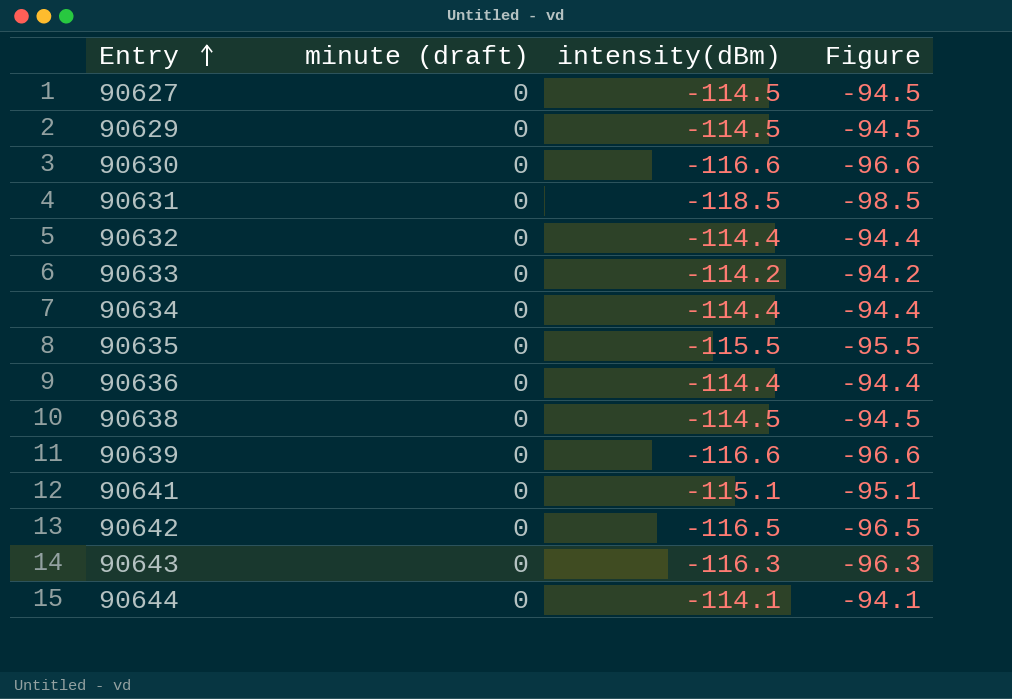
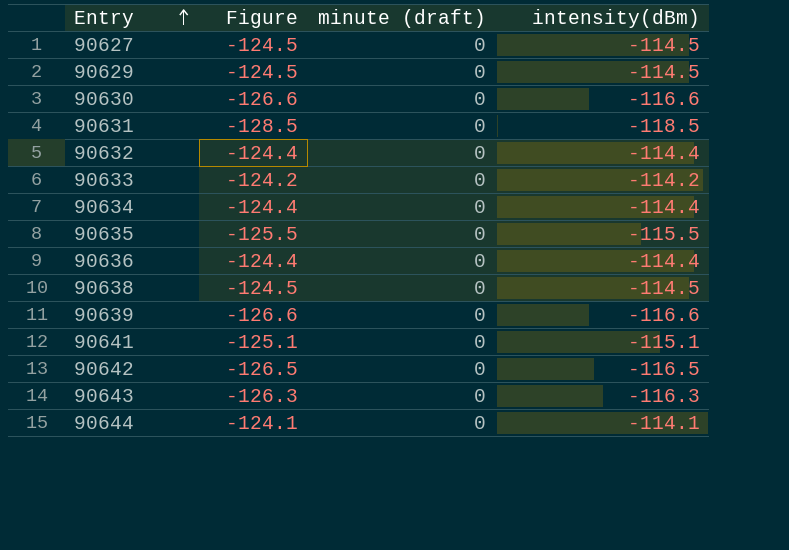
column Figure | formula: [intensity(dBm)] + 20 -> [intensity(dBm)] - 10
column Figure | position: 4 -> 2

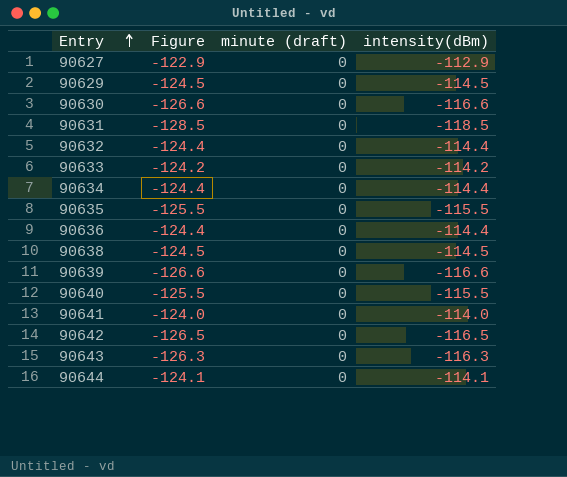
90627 | Figure: -124.5 -> -122.9
90627 | intensity(dBm): -114.5 -> -112.9
row 90640: none -> -125.5 | 0 | -115.5
90641 | Figure: -125.1 -> -124.0
90641 | intensity(dBm): -115.1 -> -114.0

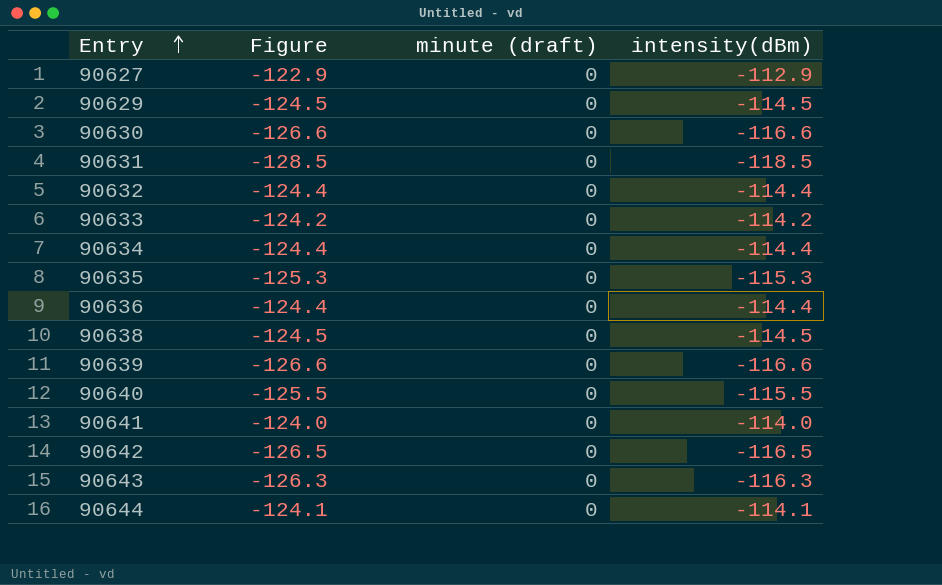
90635 | Figure: -125.5 -> -125.3
90635 | intensity(dBm): -115.5 -> -115.3

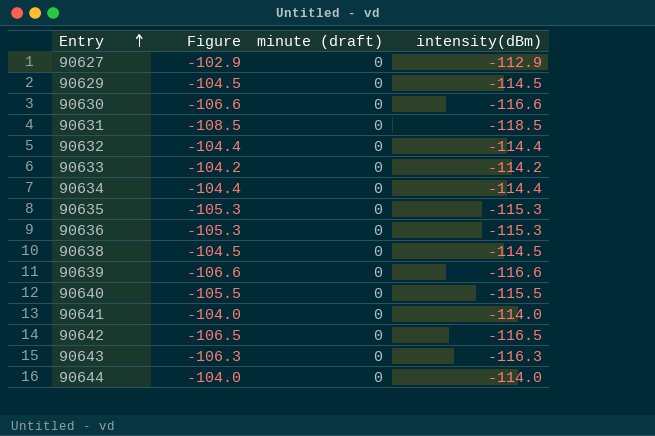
column Figure | formula: [intensity(dBm)] - 10 -> [intensity(dBm)] + 10
90636 | intensity(dBm): -114.4 -> -115.3
90644 | intensity(dBm): -114.1 -> -114.0

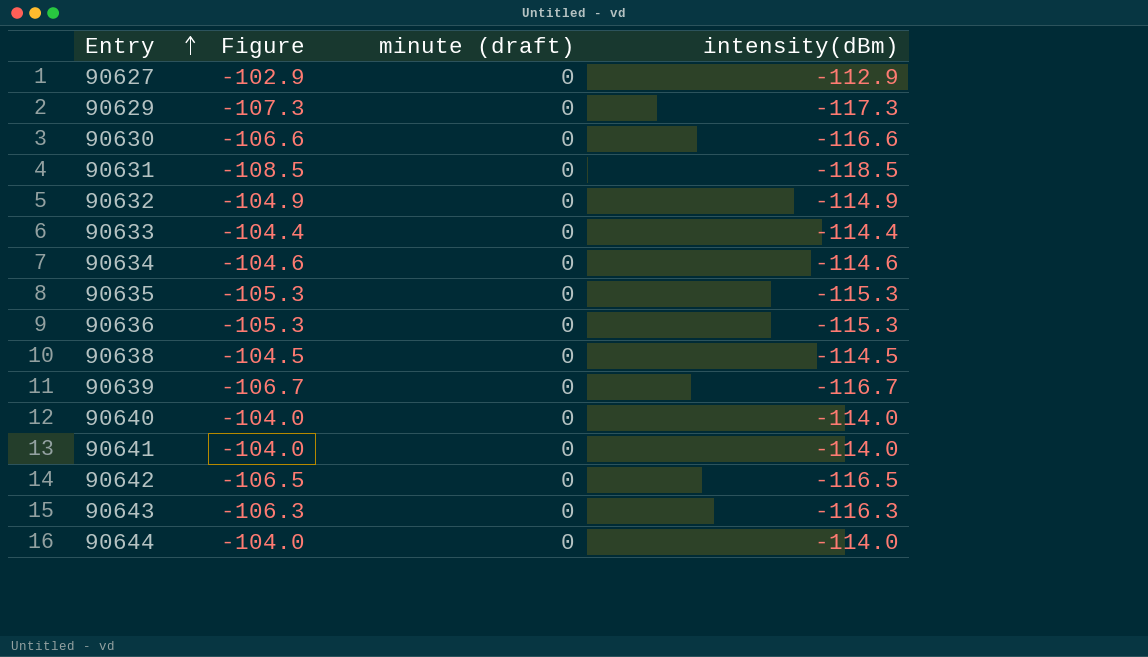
90629 | Figure: -104.5 -> -107.3
90629 | intensity(dBm): -114.5 -> -117.3
90632 | Figure: -104.4 -> -104.9
90632 | intensity(dBm): -114.4 -> -114.9
90633 | Figure: -104.2 -> -104.4
90633 | intensity(dBm): -114.2 -> -114.4
90634 | Figure: -104.4 -> -104.6
90634 | intensity(dBm): -114.4 -> -114.6
90639 | Figure: -106.6 -> -106.7
90639 | intensity(dBm): -116.6 -> -116.7
90640 | Figure: -105.5 -> -104.0
90640 | intensity(dBm): -115.5 -> -114.0

